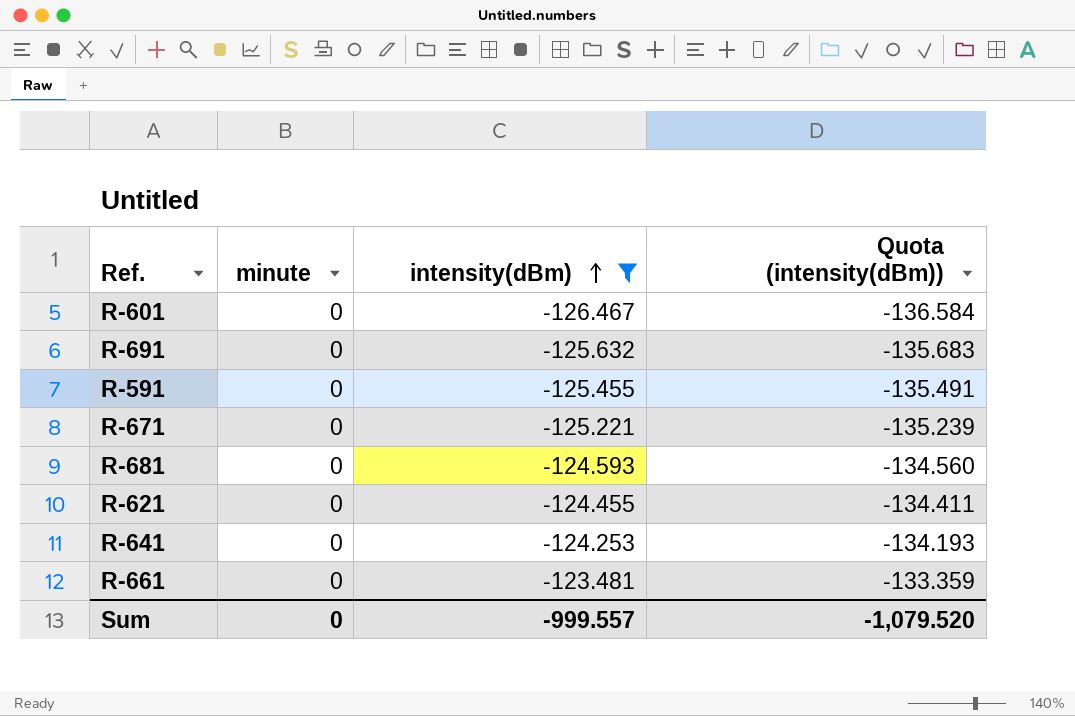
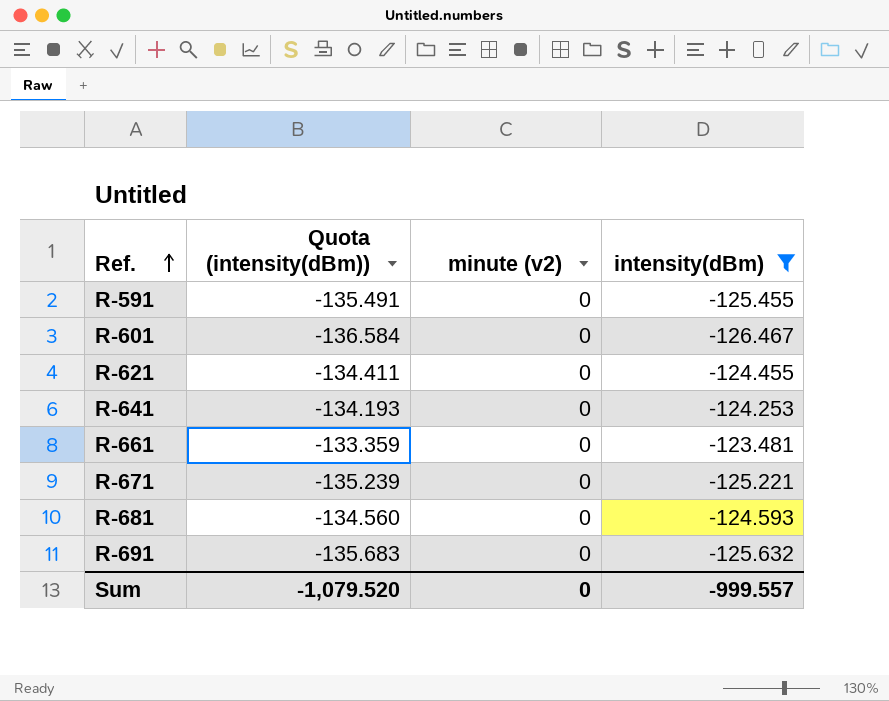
row order: intensity(dBm) ascending -> Ref. ascending
column Quota (intensity(dBm)) | position: 4 -> 2
column name: minute -> minute (v2)

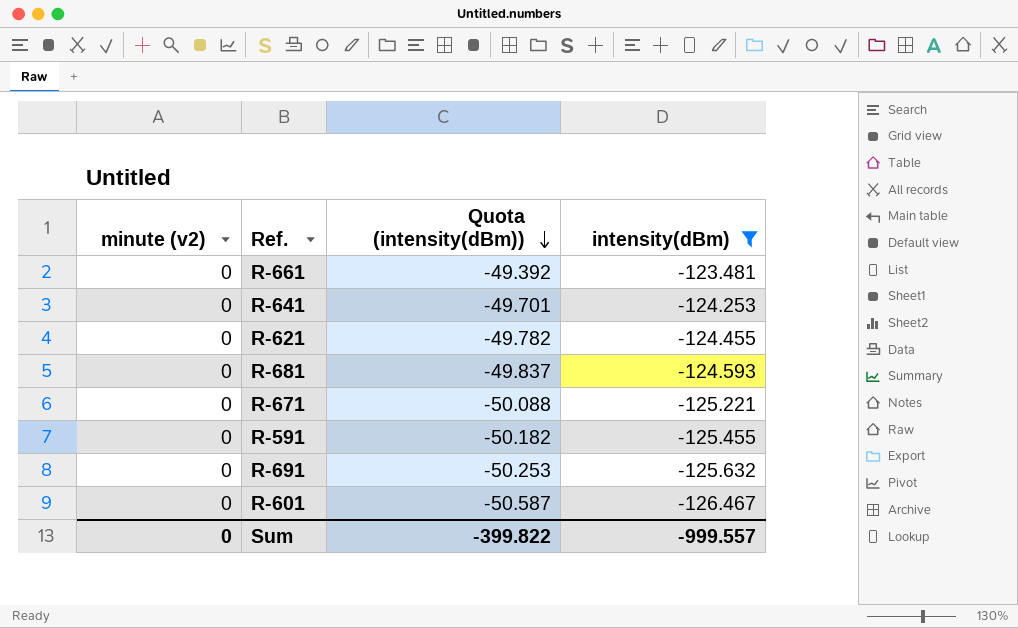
row order: Ref. ascending -> Quota (intensity(dBm)) descending
column minute (v2) | position: 3 -> 1
column Quota (intensity(dBm)) | formula: [intensity(dBm)] * 1.08 -> [intensity(dBm)] * 0.4
Sum | Quota (intensity(dBm)): -1,079.520 -> -399.822

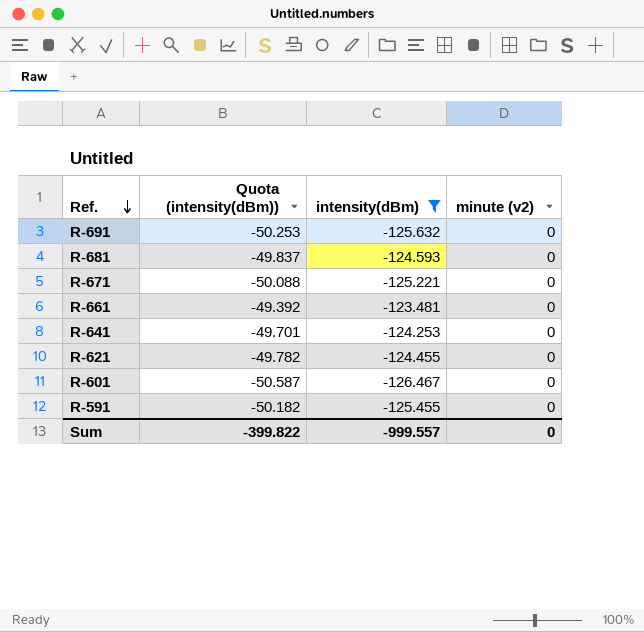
row order: Quota (intensity(dBm)) descending -> Ref. descending
column minute (v2) | position: 1 -> 4

